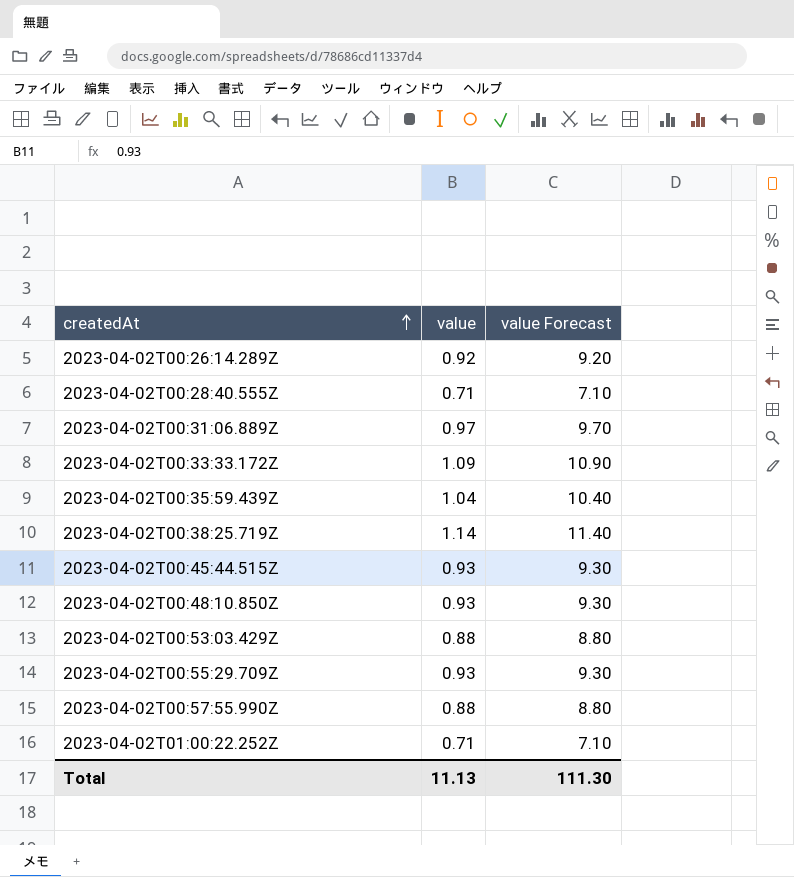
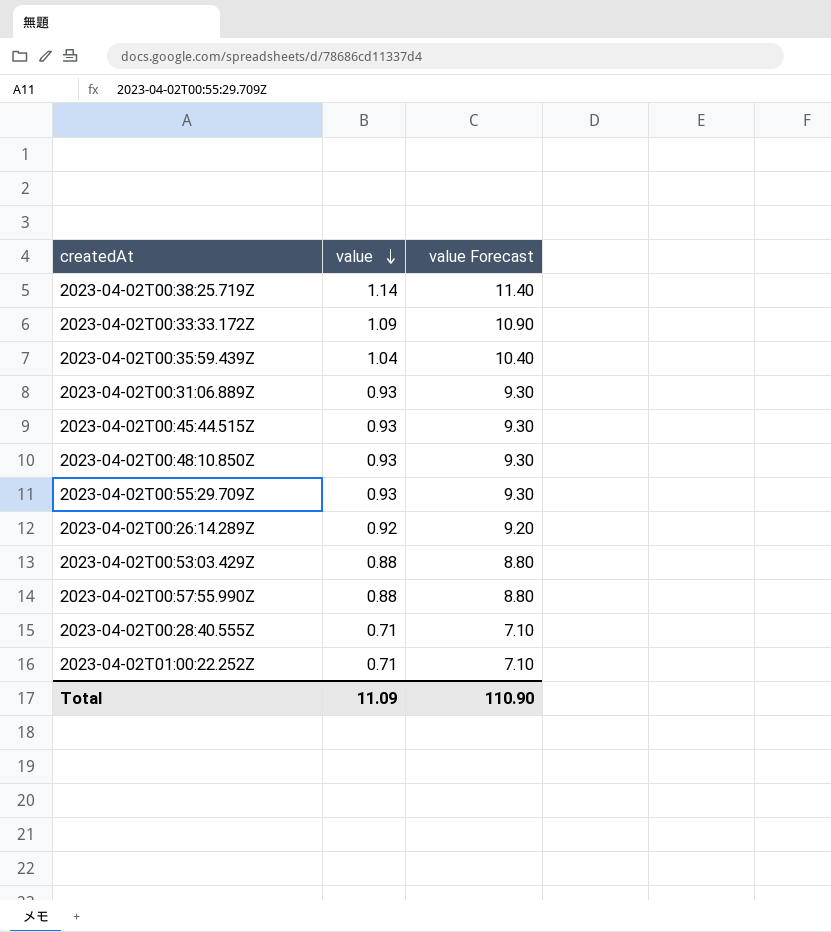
row order: createdAt ascending -> value descending
2023-04-02T00:31:06.889Z | value: 0.97 -> 0.93
2023-04-02T00:31:06.889Z | value Forecast: 9.70 -> 9.30
Total | value: 11.13 -> 11.09
Total | value Forecast: 111.30 -> 110.90

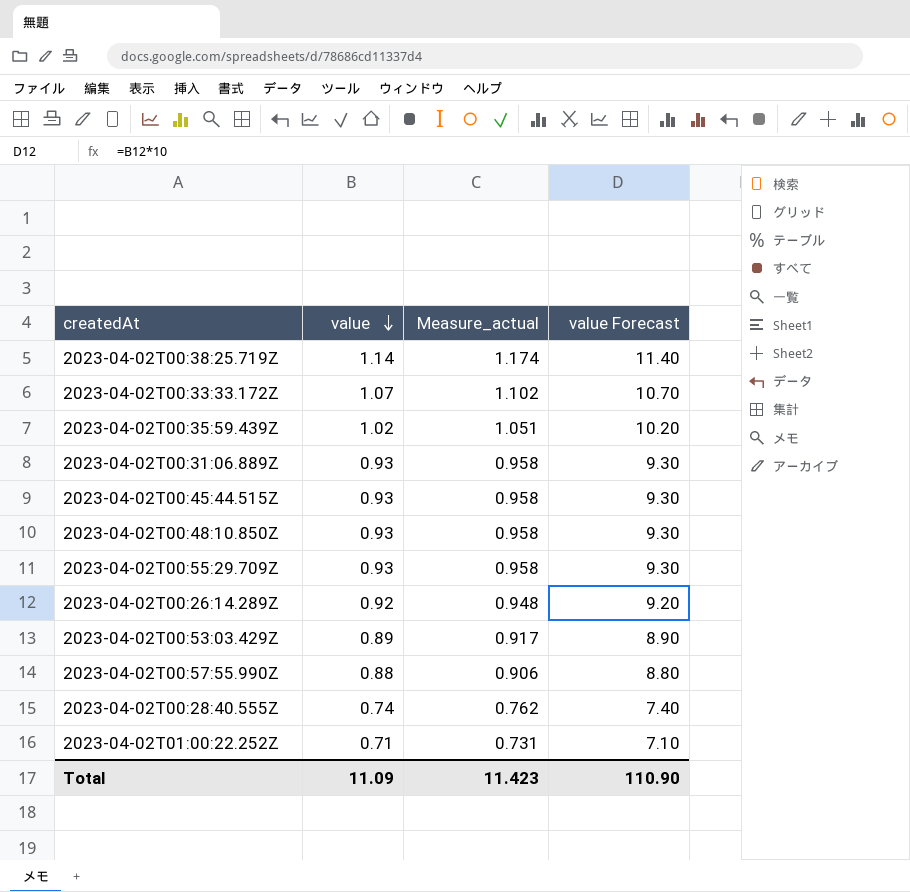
column Measure_actual | formula: none -> [value] * 1.03
2023-04-02T00:33:33.172Z | value: 1.09 -> 1.07
2023-04-02T00:33:33.172Z | value Forecast: 10.90 -> 10.70
2023-04-02T00:35:59.439Z | value: 1.04 -> 1.02
2023-04-02T00:35:59.439Z | value Forecast: 10.40 -> 10.20
2023-04-02T00:53:03.429Z | value: 0.88 -> 0.89
2023-04-02T00:53:03.429Z | value Forecast: 8.80 -> 8.90
2023-04-02T00:28:40.555Z | value: 0.71 -> 0.74
2023-04-02T00:28:40.555Z | value Forecast: 7.10 -> 7.40

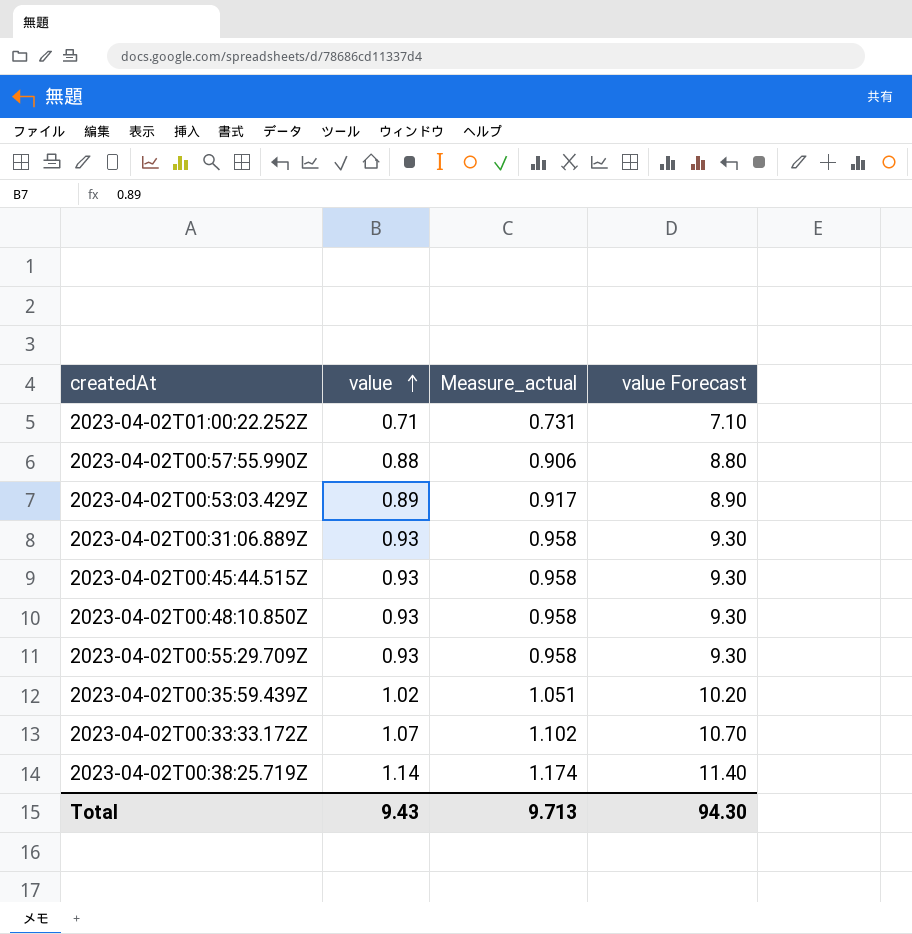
row order: value descending -> value ascending
row 2023-04-02T00:26:14.289Z: 0.92 | 0.948 | 9.20 -> none
row 2023-04-02T00:28:40.555Z: 0.74 | 0.762 | 7.40 -> none
Total | value: 11.09 -> 9.43
Total | Measure_actual: 11.423 -> 9.713
Total | value Forecast: 110.90 -> 94.30

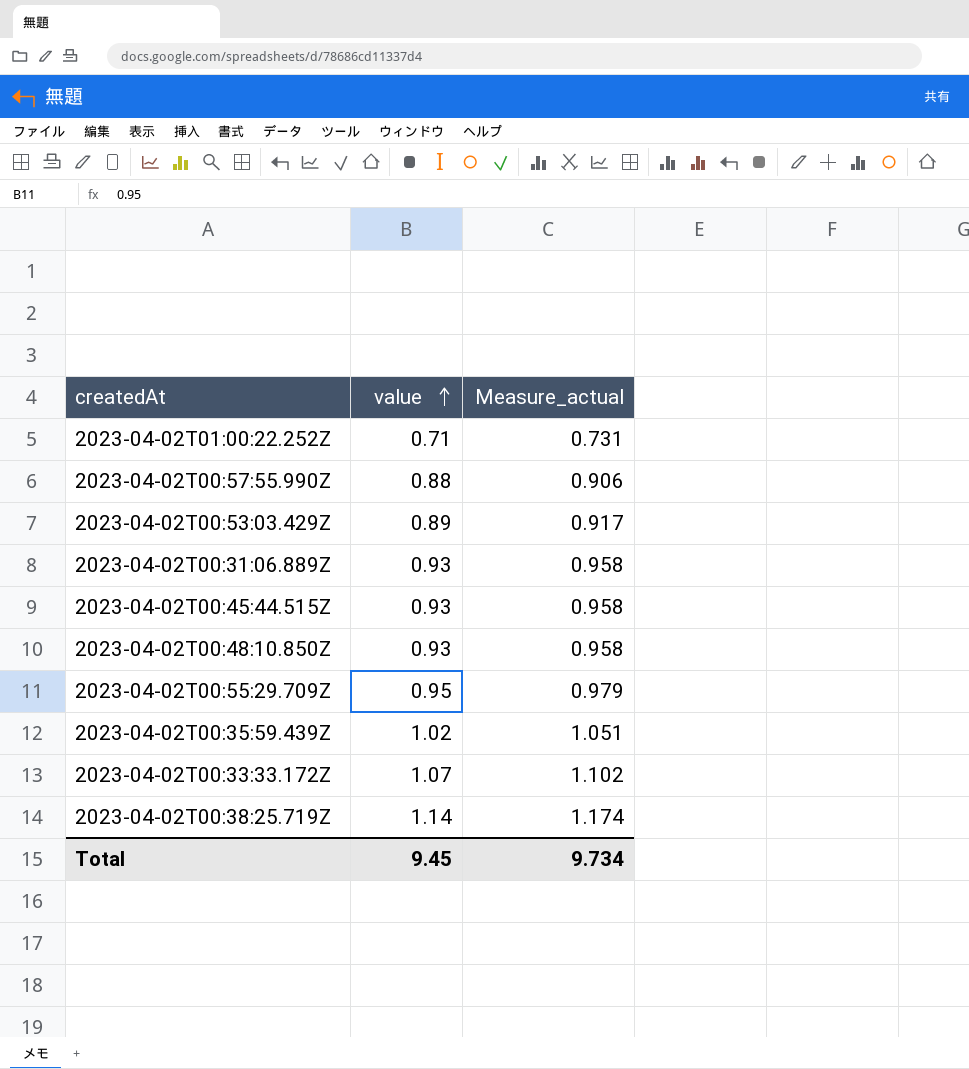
column value Forecast | formula: [value] * 10 -> none
2023-04-02T00:55:29.709Z | value: 0.93 -> 0.95
2023-04-02T00:55:29.709Z | Measure_actual: 0.958 -> 0.979
Total | value: 9.43 -> 9.45
Total | Measure_actual: 9.713 -> 9.734

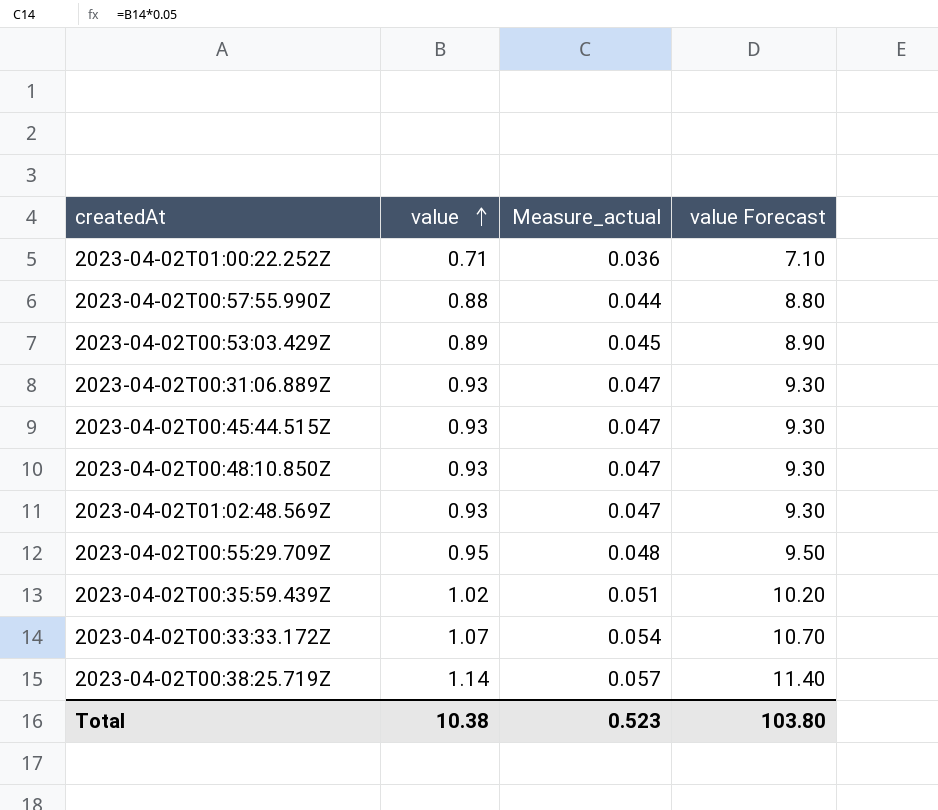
column Measure_actual | formula: [value] * 1.03 -> [value] * 0.05
column value Forecast | formula: none -> [value] * 10
row 2023-04-02T01:02:48.569Z: none -> 0.93 | 0.047 | 9.30
Total | value: 9.45 -> 10.38
Total | Measure_actual: 9.734 -> 0.523

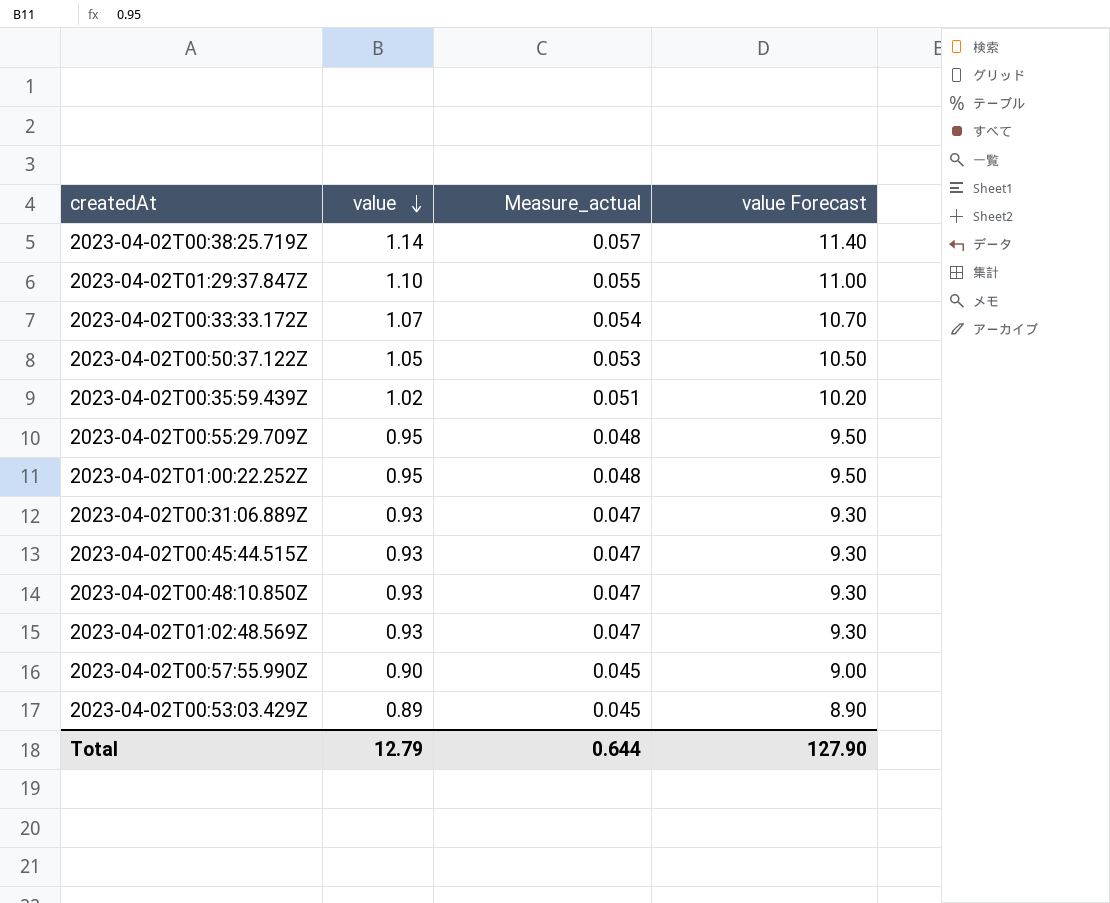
row order: value ascending -> value descending
row 2023-04-02T01:29:37.847Z: none -> 1.10 | 0.055 | 11.00
row 2023-04-02T00:50:37.122Z: none -> 1.05 | 0.053 | 10.50
2023-04-02T01:00:22.252Z | value: 0.71 -> 0.95
2023-04-02T01:00:22.252Z | Measure_actual: 0.036 -> 0.048
2023-04-02T01:00:22.252Z | value Forecast: 7.10 -> 9.50
2023-04-02T00:57:55.990Z | value: 0.88 -> 0.90
2023-04-02T00:57:55.990Z | Measure_actual: 0.044 -> 0.045
2023-04-02T00:57:55.990Z | value Forecast: 8.80 -> 9.00
Total | value: 10.38 -> 12.79
Total | Measure_actual: 0.523 -> 0.644
Total | value Forecast: 103.80 -> 127.90

